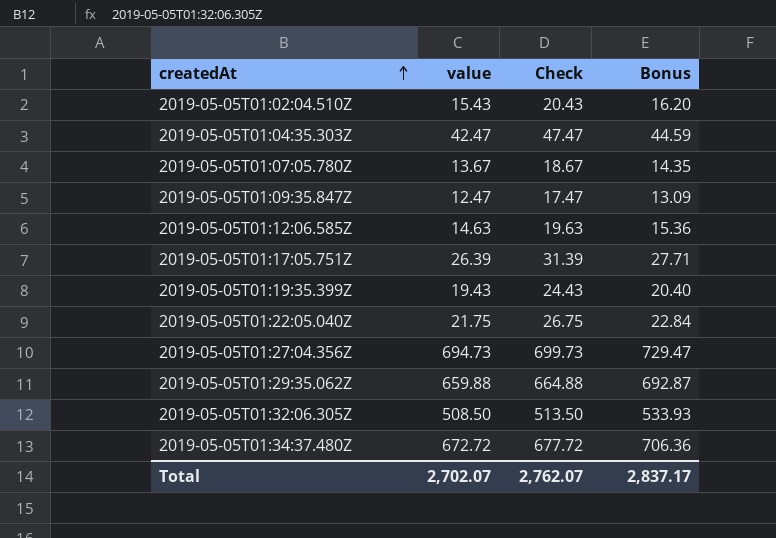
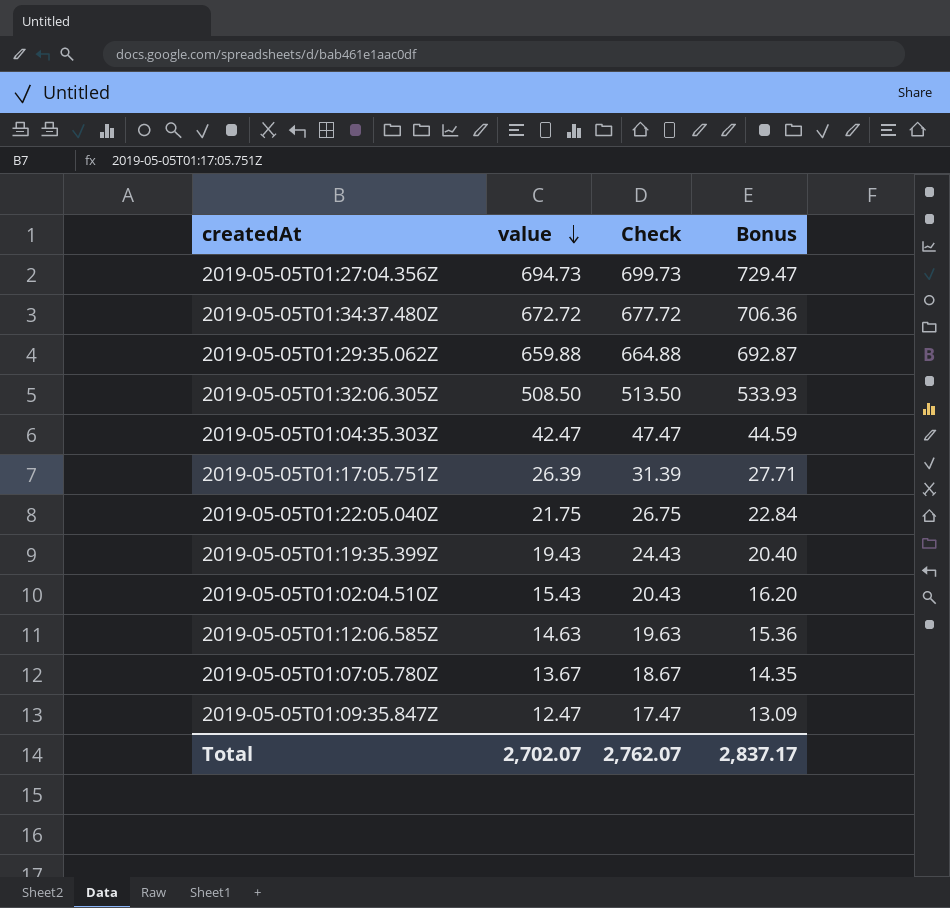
row order: createdAt ascending -> value descending

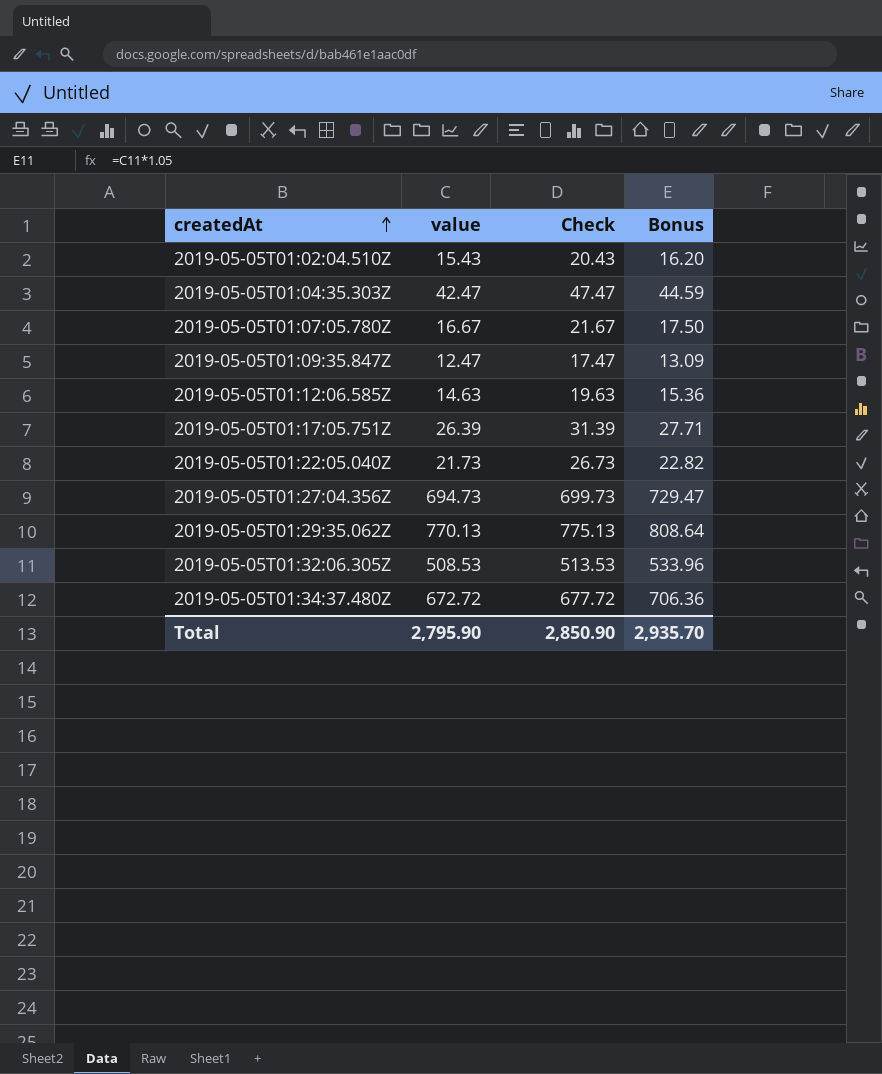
row order: value descending -> createdAt ascending
row 2019-05-05T01:19:35.399Z: 19.43 | 24.43 | 20.40 -> none
2019-05-05T01:07:05.780Z | value: 13.67 -> 16.67
2019-05-05T01:07:05.780Z | Check: 18.67 -> 21.67
2019-05-05T01:07:05.780Z | Bonus: 14.35 -> 17.50
2019-05-05T01:22:05.040Z | value: 21.75 -> 21.73
2019-05-05T01:22:05.040Z | Check: 26.75 -> 26.73
2019-05-05T01:22:05.040Z | Bonus: 22.84 -> 22.82
2019-05-05T01:29:35.062Z | value: 659.88 -> 770.13
2019-05-05T01:29:35.062Z | Check: 664.88 -> 775.13
2019-05-05T01:29:35.062Z | Bonus: 692.87 -> 808.64
2019-05-05T01:32:06.305Z | value: 508.50 -> 508.53
2019-05-05T01:32:06.305Z | Check: 513.50 -> 513.53
2019-05-05T01:32:06.305Z | Bonus: 533.93 -> 533.96
Total | value: 2,702.07 -> 2,795.90
Total | Check: 2,762.07 -> 2,850.90
Total | Bonus: 2,837.17 -> 2,935.70

